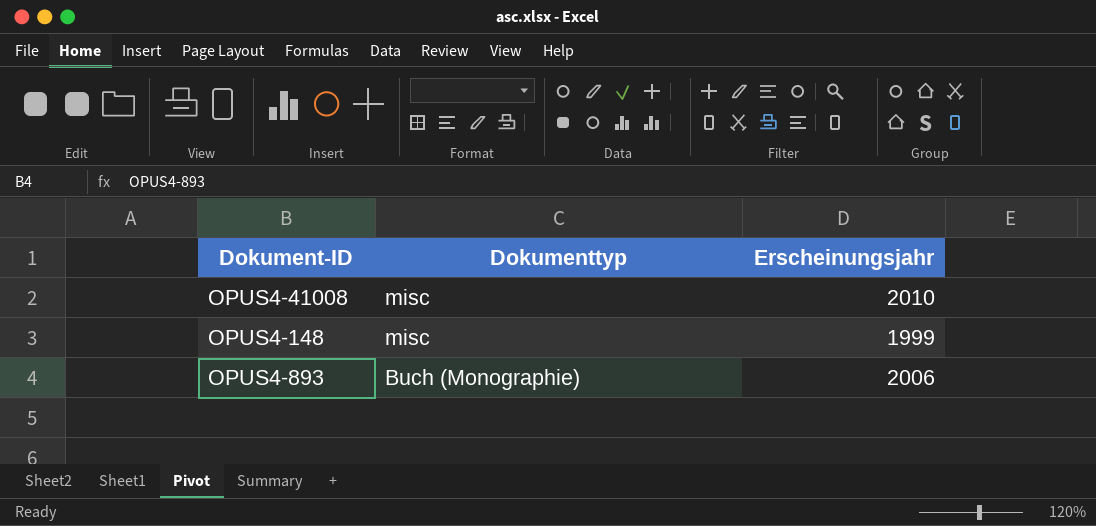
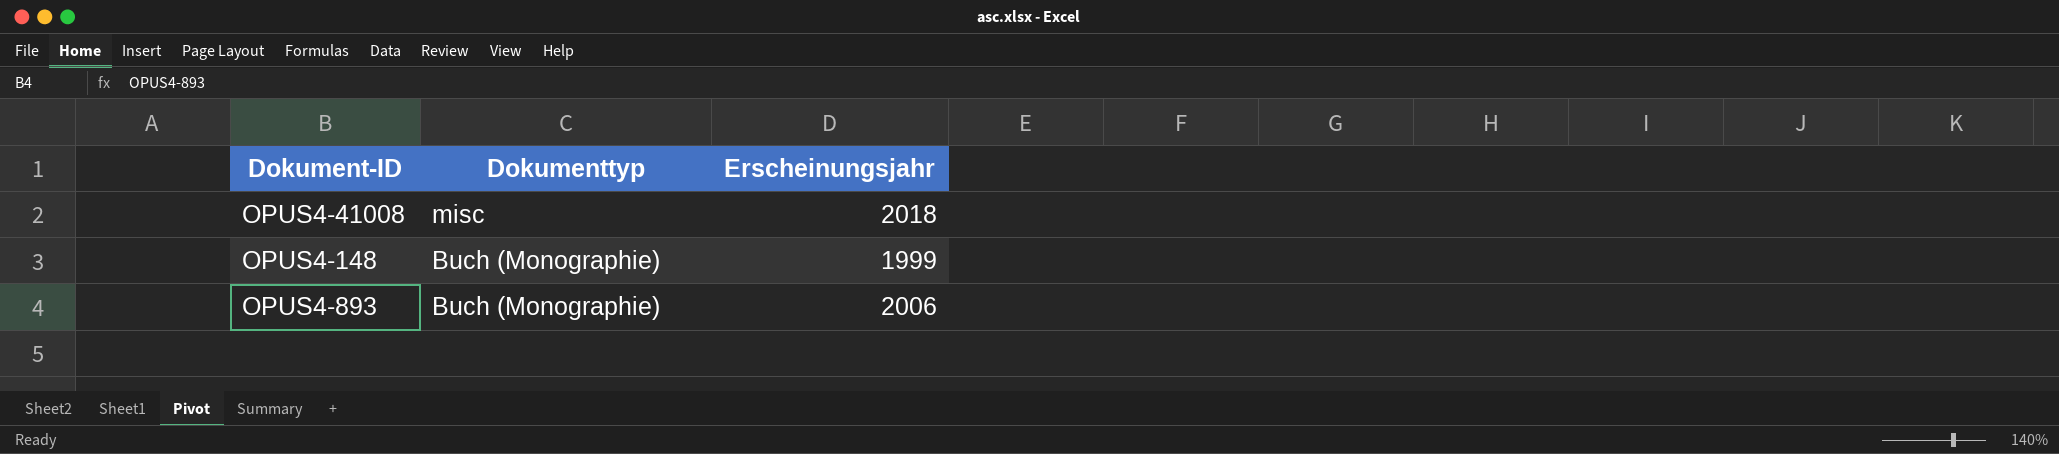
OPUS4-41008 | Erscheinungsjahr: 2010 -> 2018
OPUS4-148 | Dokumenttyp: misc -> Buch (Monographie)

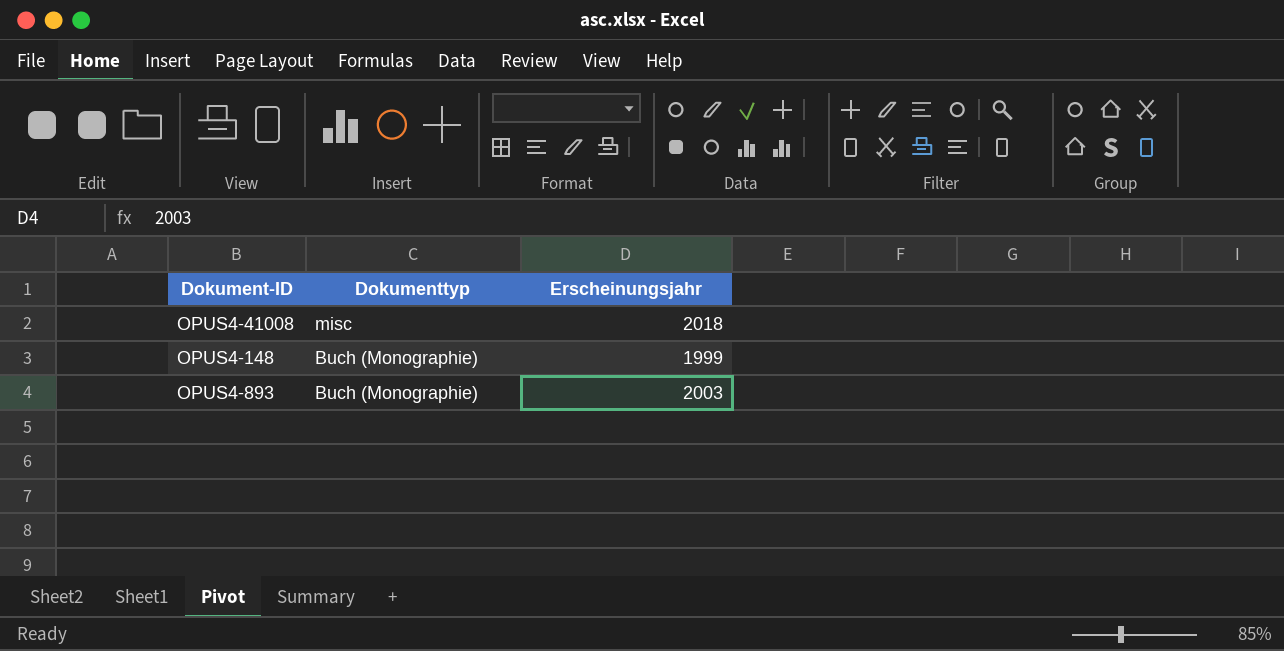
OPUS4-893 | Erscheinungsjahr: 2006 -> 2003

